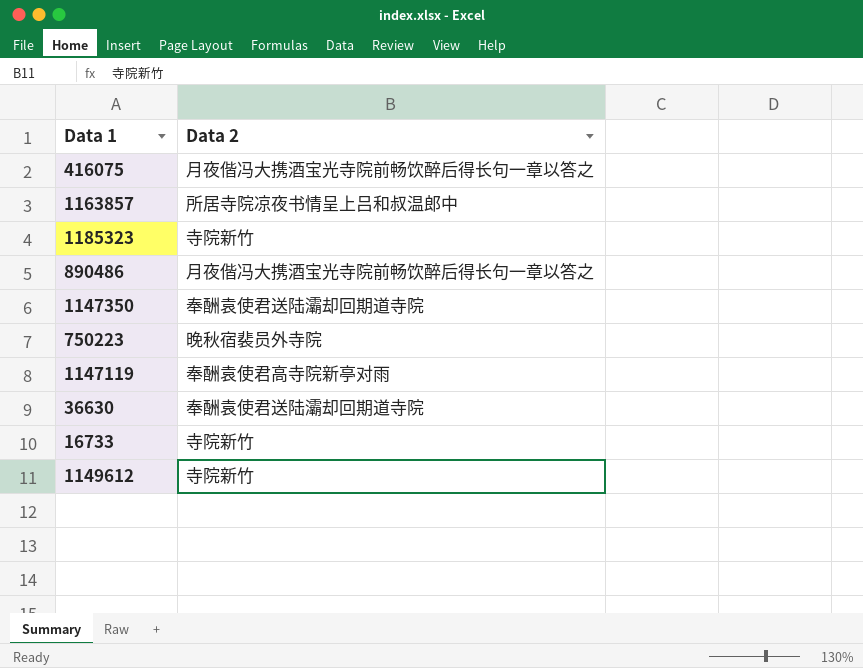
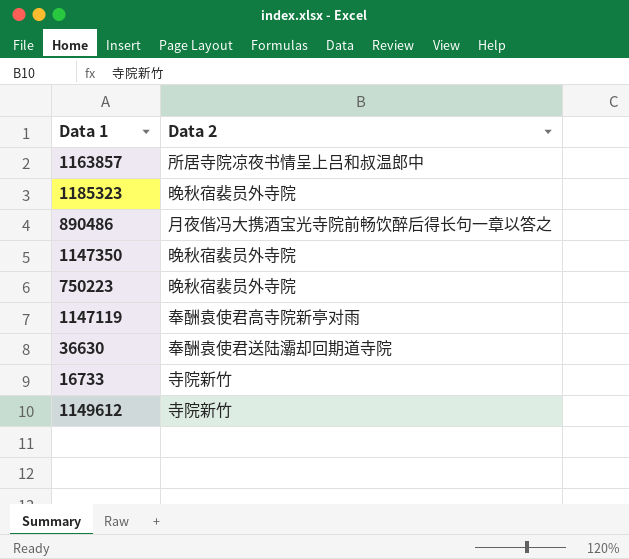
row 416075: 月夜偕冯大携酒宝光寺院前畅饮醉后得长句一章以答之 -> none
1185323 | Data 2: 寺院新竹 -> 晚秋宿裴员外寺院
1147350 | Data 2: 奉酬袁使君送陆灞却回期道寺院 -> 晚秋宿裴员外寺院

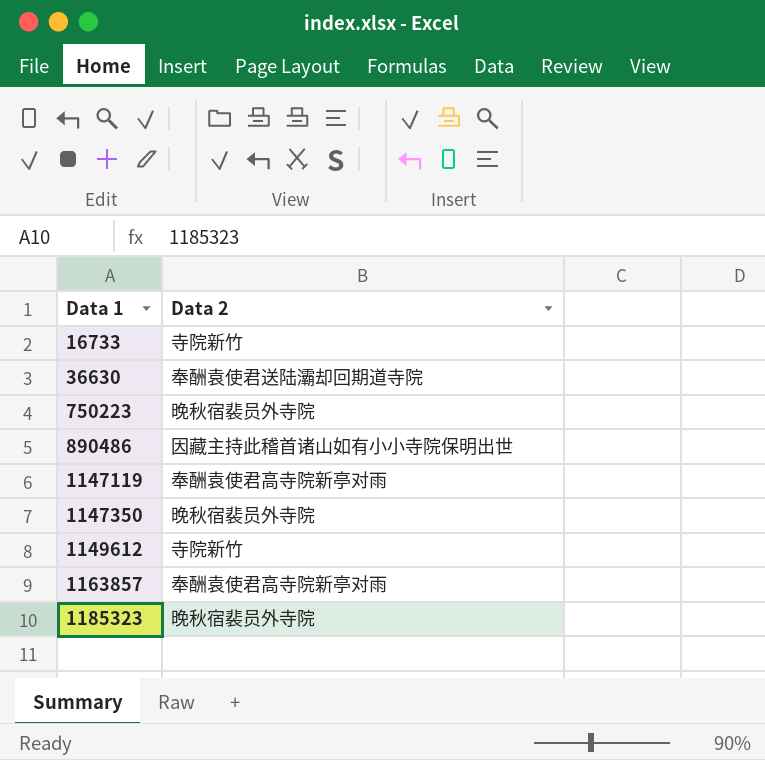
row order: none -> Data 1 ascending
890486 | Data 2: 月夜偕冯大携酒宝光寺院前畅饮醉后得长句一章以答之 -> 因藏主持此稽首诸山如有小小寺院保明出世
1163857 | Data 2: 所居寺院凉夜书情呈上吕和叔温郎中 -> 奉酬袁使君高寺院新亭对雨

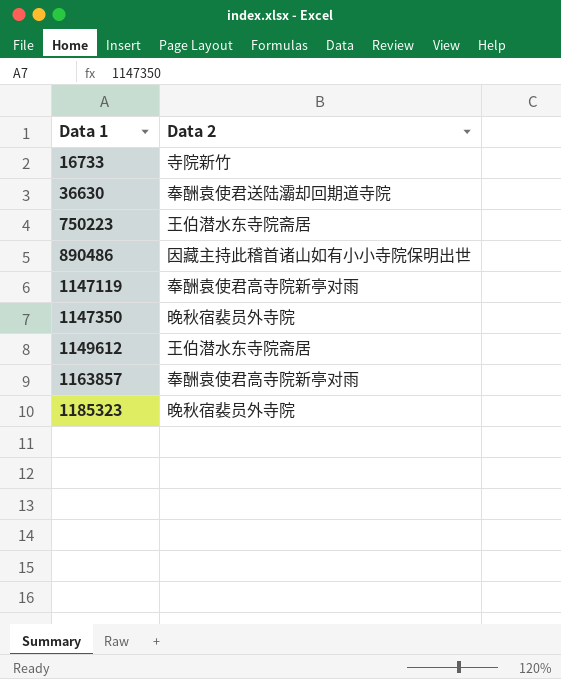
750223 | Data 2: 晚秋宿裴员外寺院 -> 王伯潜水东寺院斋居
1149612 | Data 2: 寺院新竹 -> 王伯潜水东寺院斋居

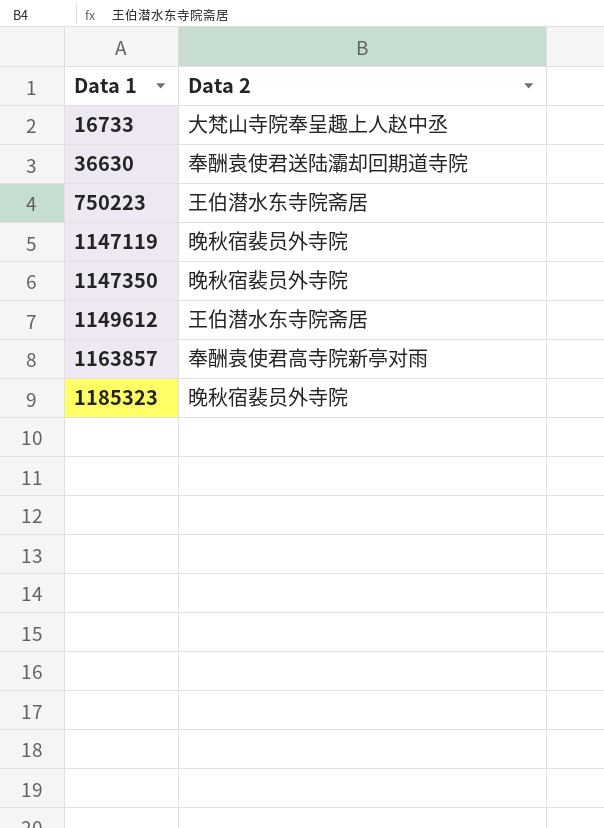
row 890486: 因藏主持此稽首诸山如有小小寺院保明出世 -> none
16733 | Data 2: 寺院新竹 -> 大梵山寺院奉呈趣上人赵中丞
1147119 | Data 2: 奉酬袁使君高寺院新亭对雨 -> 晚秋宿裴员外寺院

